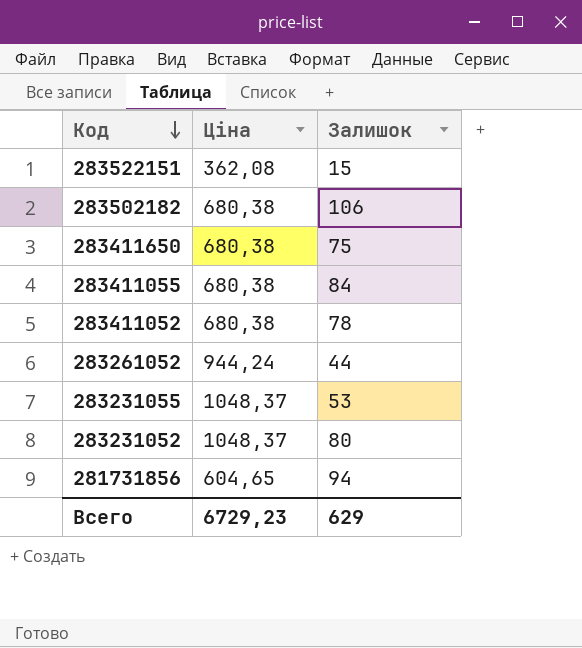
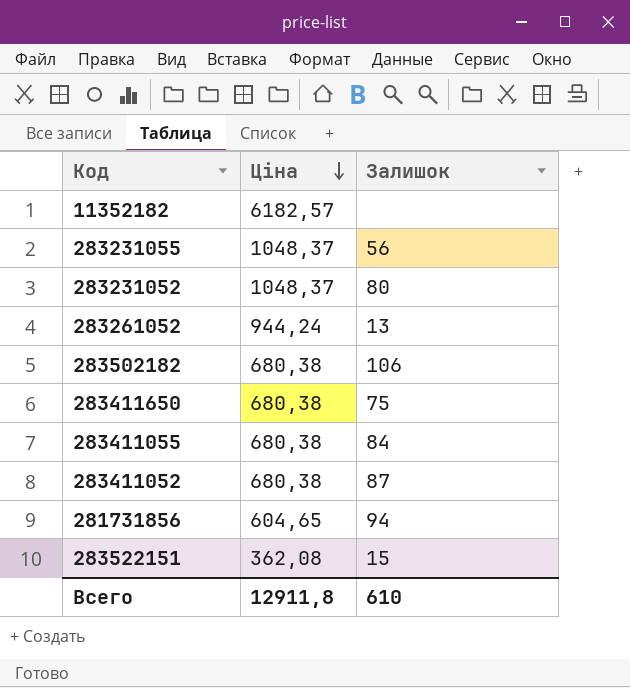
row order: Код descending -> Ціна descending
row 11352182: none -> 6182,57 | none
283231055 | Залишок: 53 -> 56
283261052 | Залишок: 44 -> 13
283411052 | Залишок: 78 -> 87
Всего | Ціна: 6729,23 -> 12911,8
Всего | Залишок: 629 -> 610

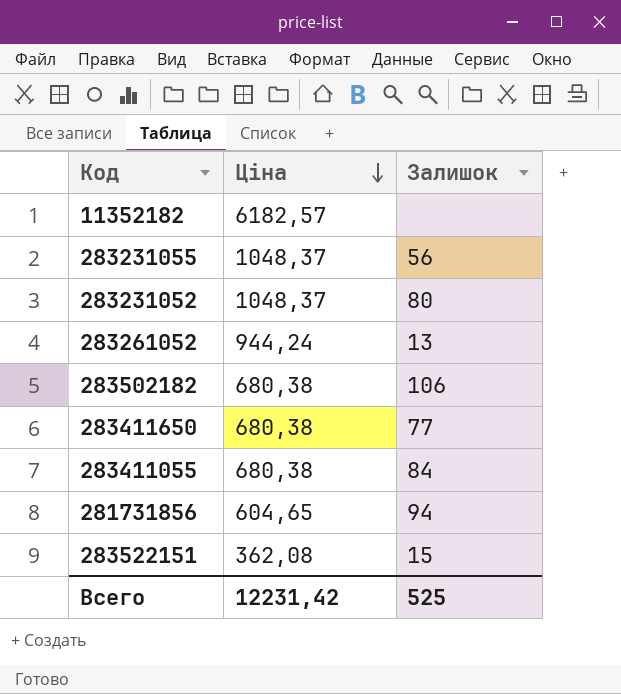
row 283411052: 680,38 | 87 -> none
283411650 | Залишок: 75 -> 77
Всего | Ціна: 12911,8 -> 12231,42
Всего | Залишок: 610 -> 525

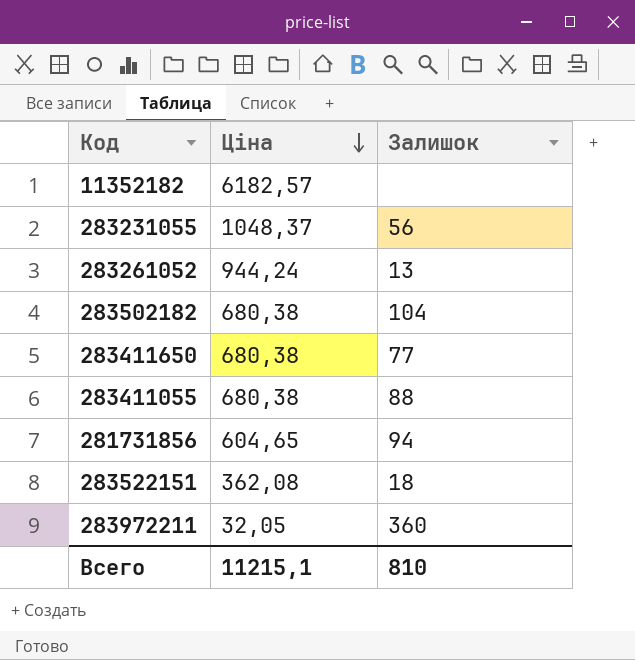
row 283231052: 1048,37 | 80 -> none
283502182 | Залишок: 106 -> 104
283411055 | Залишок: 84 -> 88
283522151 | Залишок: 15 -> 18
row 283972211: none -> 32,05 | 360
Всего | Ціна: 12231,42 -> 11215,1
Всего | Залишок: 525 -> 810

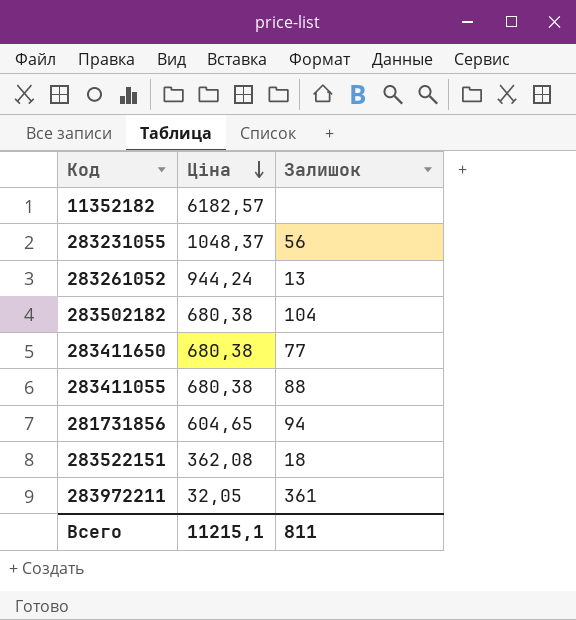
283972211 | Залишок: 360 -> 361
Всего | Залишок: 810 -> 811

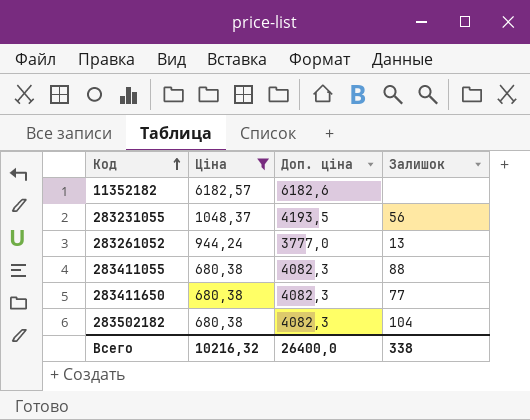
filter: none -> Ціна >= 680,38
row order: Ціна descending -> Код ascending
column Доп. ціна | position: none -> 3
Всего | Ціна: 11215,1 -> 10216,32
Всего | Залишок: 811 -> 338

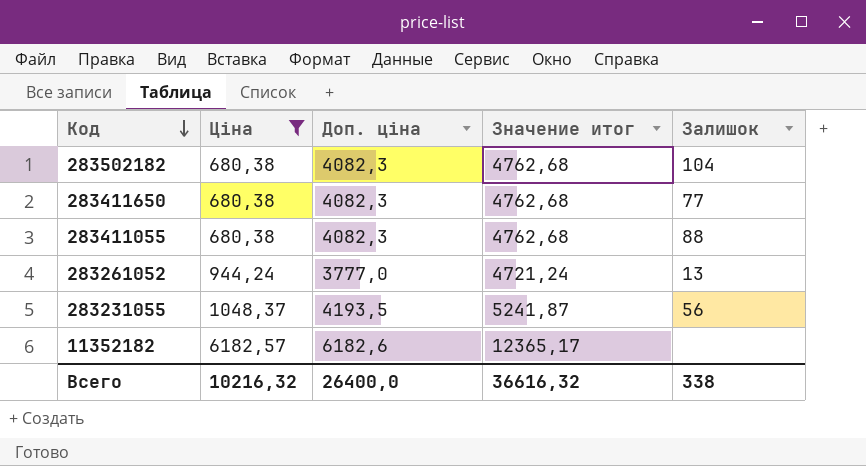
row order: Код ascending -> Код descending
column Значение итог | formula: none -> [Ціна] + [Доп. ціна]

